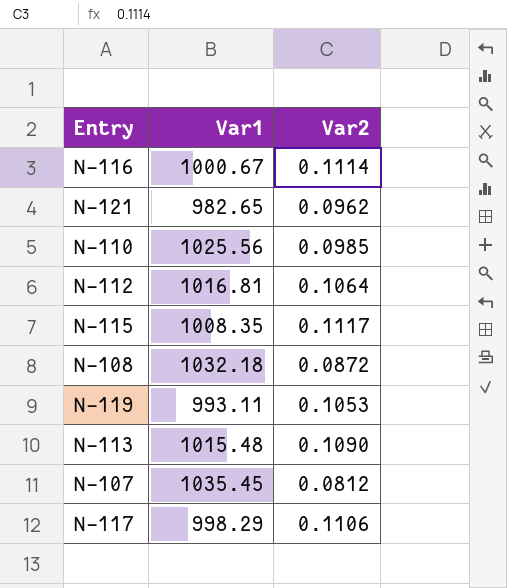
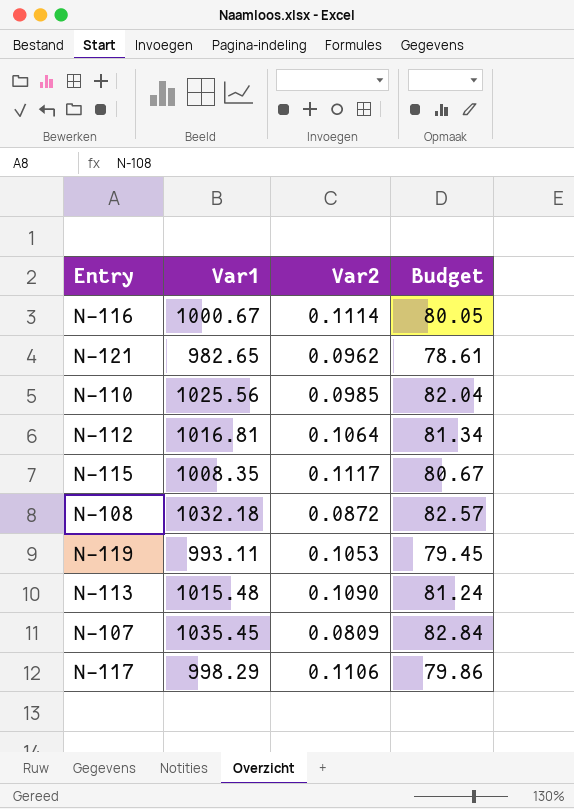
column Budget | formula: none -> [Var1] * 0.08
N-107 | Var2: 0.0812 -> 0.0809

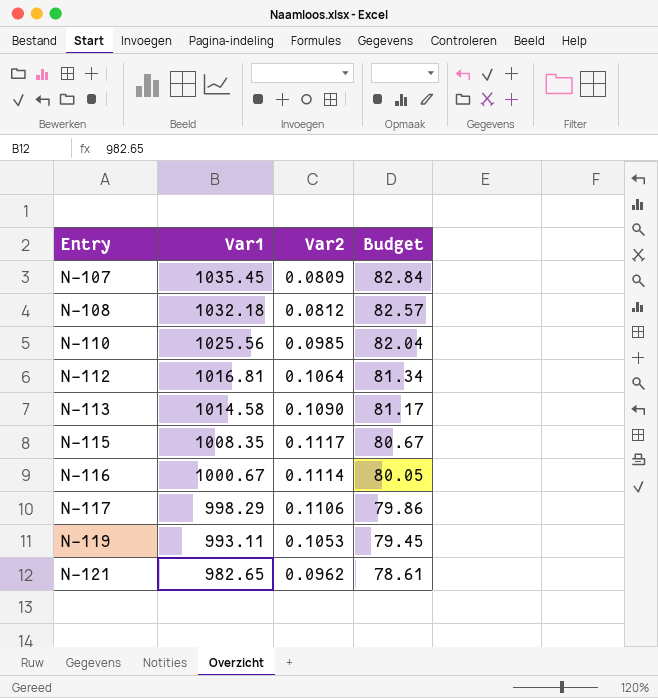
row order: none -> Entry ascending
N-108 | Var2: 0.0872 -> 0.0812
N-113 | Var1: 1015.48 -> 1014.58
N-113 | Budget: 81.24 -> 81.17

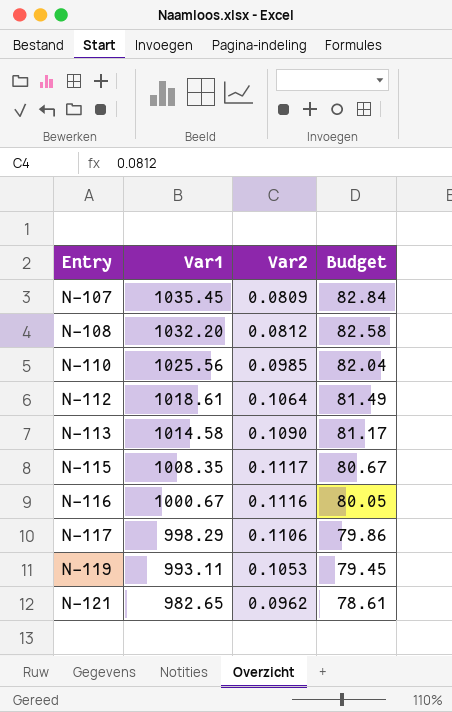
N-108 | Var1: 1032.18 -> 1032.20
N-108 | Budget: 82.57 -> 82.58
N-112 | Var1: 1016.81 -> 1018.61
N-112 | Budget: 81.34 -> 81.49
N-116 | Var2: 0.1114 -> 0.1116

